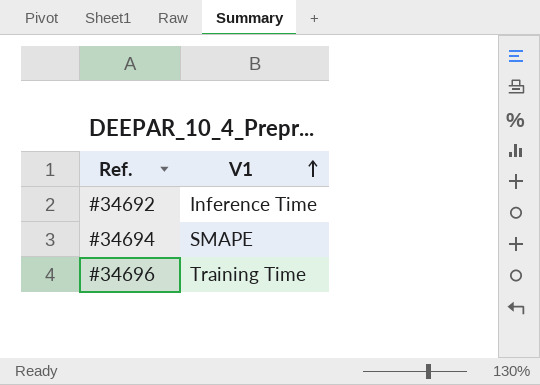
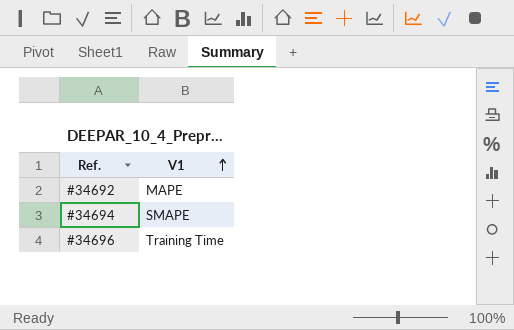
#34692 | V1: Inference Time -> MAPE

